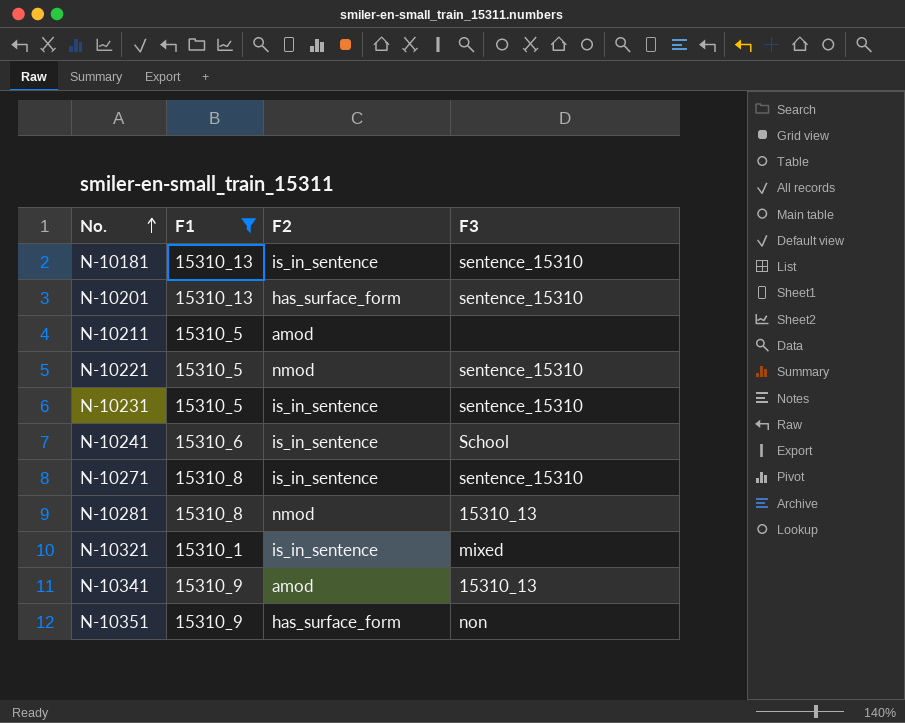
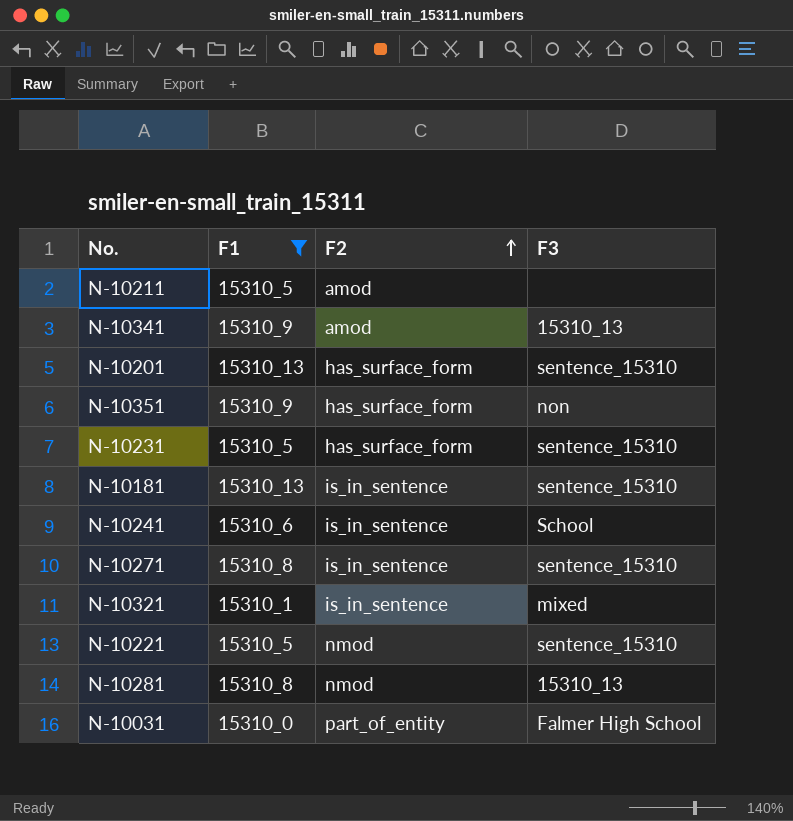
row order: No. ascending -> F2 ascending
N-10231 | F2: is_in_sentence -> has_surface_form
row N-10031: none -> 15310_0 | part_of_entity | Falmer High School

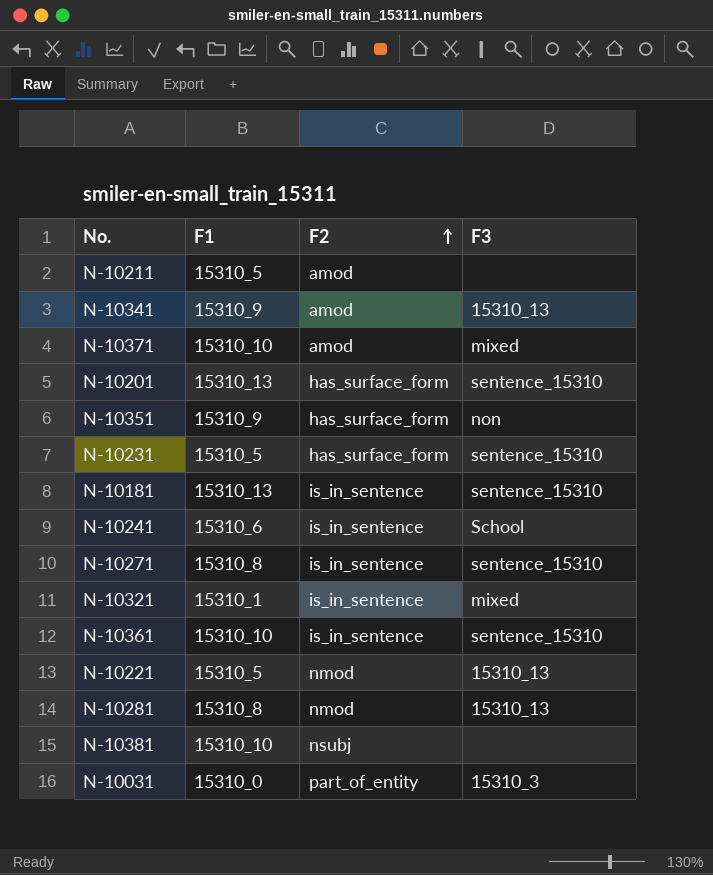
filter: F1 != 15310_10 -> none
N-10221 | F3: sentence_15310 -> 15310_13
N-10031 | F3: Falmer High School -> 15310_3

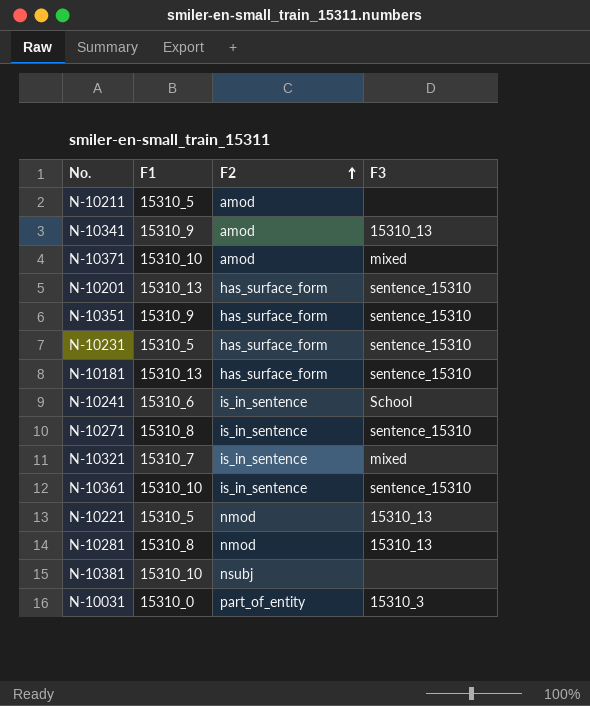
N-10351 | F3: non -> sentence_15310
N-10181 | F2: is_in_sentence -> has_surface_form
N-10321 | F1: 15310_1 -> 15310_7

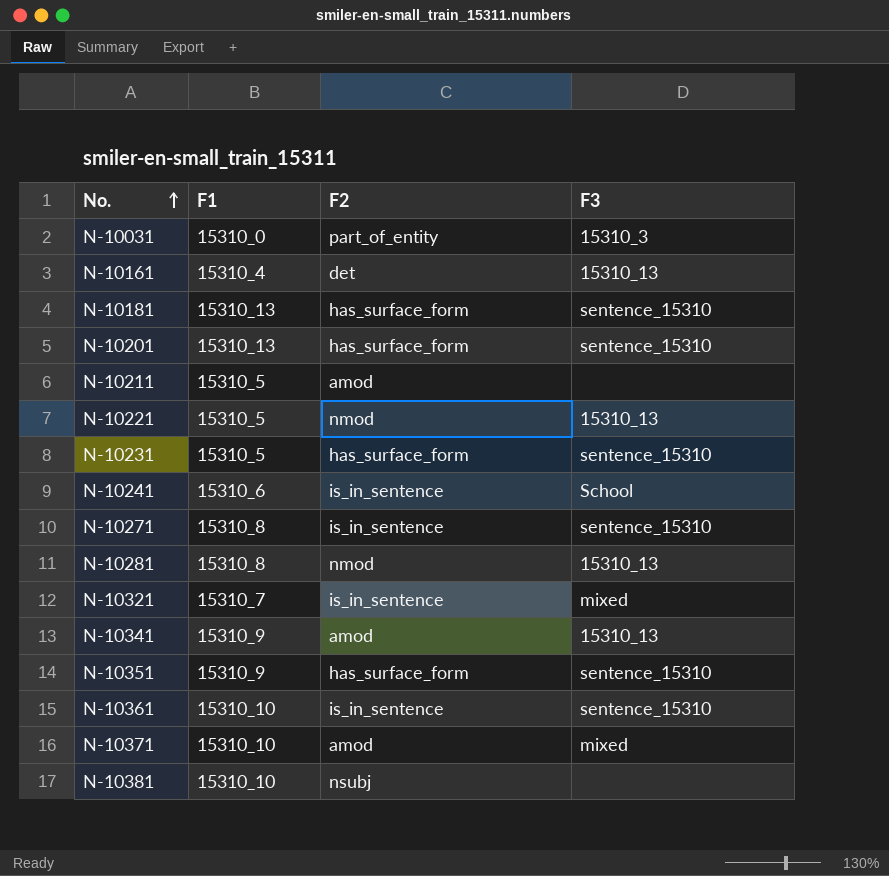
row order: F2 ascending -> No. ascending
row N-10161: none -> 15310_4 | det | 15310_13

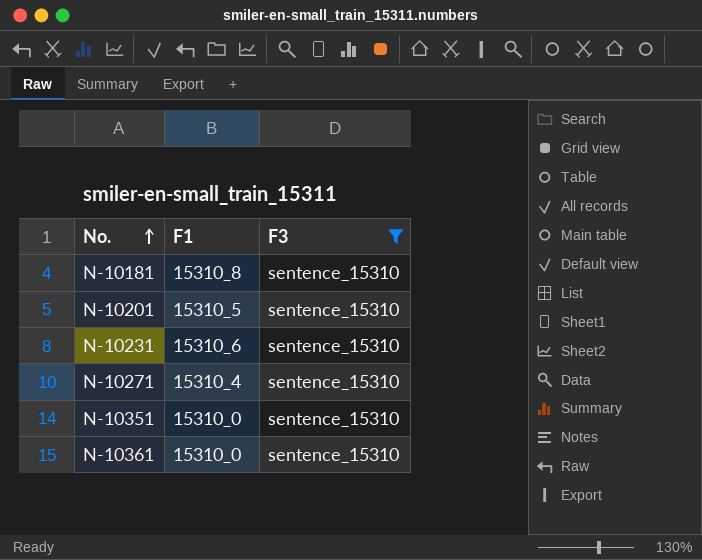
filter: none -> F3 = sentence_15310
column F2 | position: 3 -> none
N-10181 | F1: 15310_13 -> 15310_8
N-10201 | F1: 15310_13 -> 15310_5
N-10231 | F1: 15310_5 -> 15310_6
N-10271 | F1: 15310_8 -> 15310_4
N-10351 | F1: 15310_9 -> 15310_0
N-10361 | F1: 15310_10 -> 15310_0

